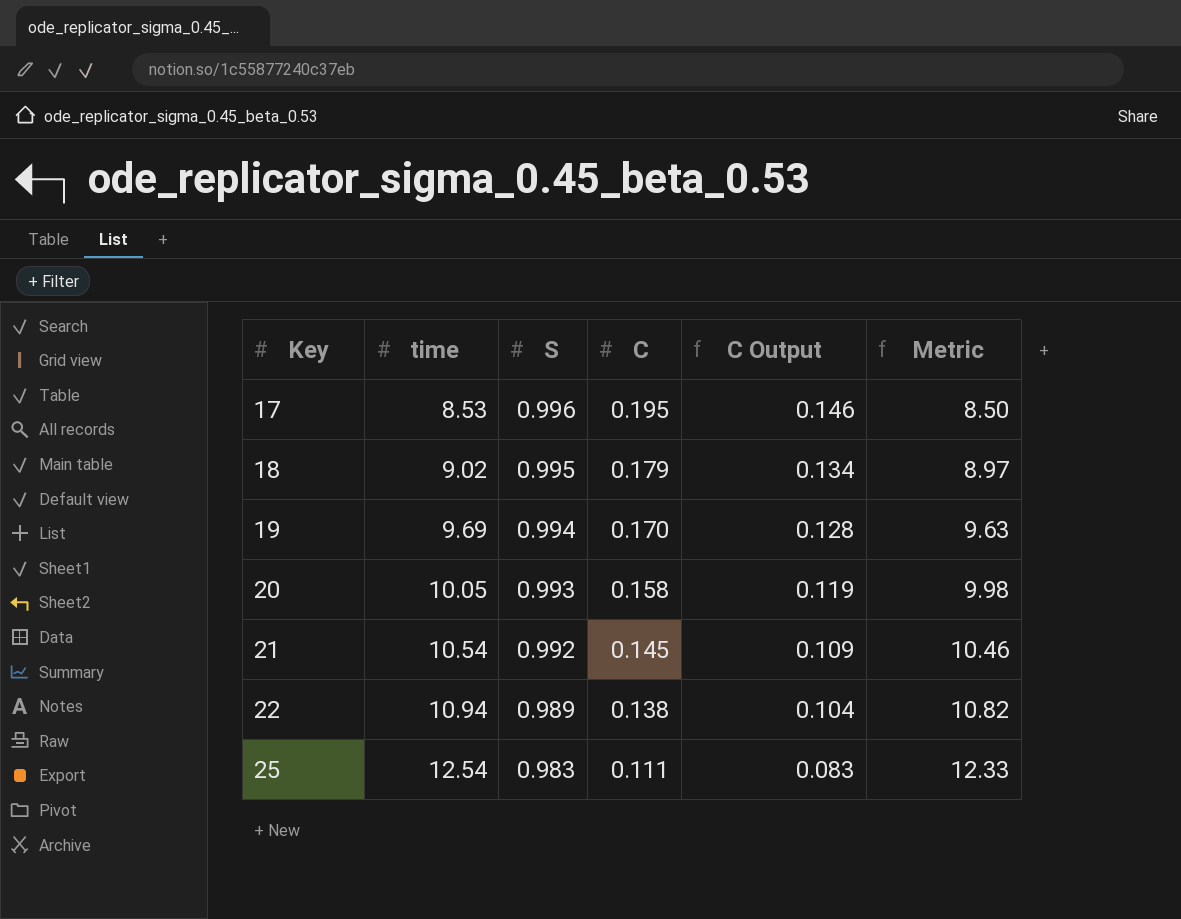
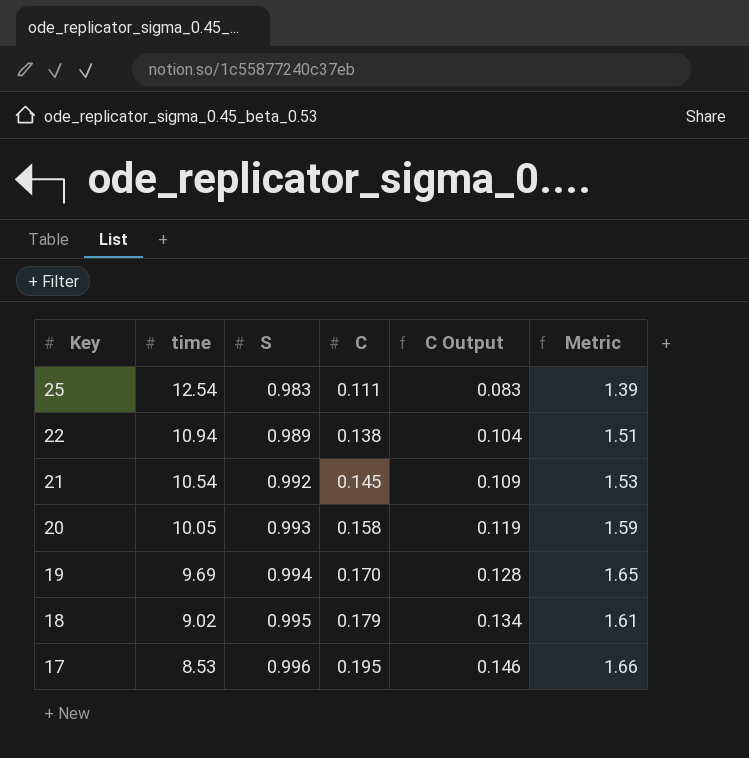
row order: Key ascending -> Key descending
column Metric | formula: [time] * [S] -> [time] * [C]

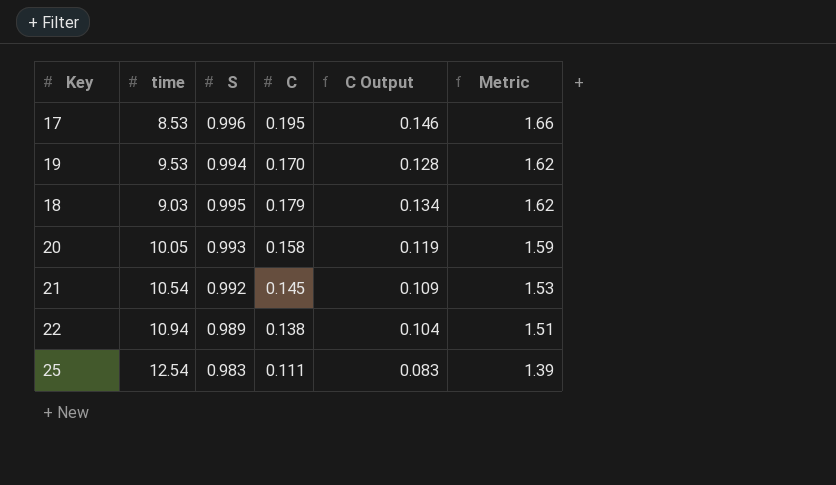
row order: Key descending -> Metric descending
19 | time: 9.69 -> 9.53
19 | Metric: 1.65 -> 1.62
18 | time: 9.02 -> 9.03
18 | Metric: 1.61 -> 1.62

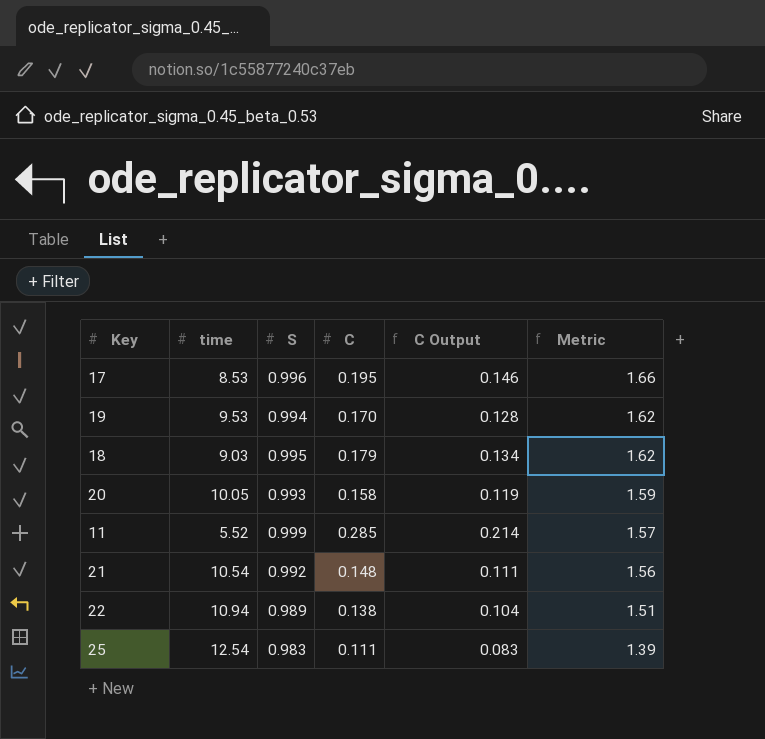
row 11: none -> 5.52 | 0.999 | 0.285 | 0.214 | 1.57
21 | C: 0.145 -> 0.148
21 | C Output: 0.109 -> 0.111
21 | Metric: 1.53 -> 1.56

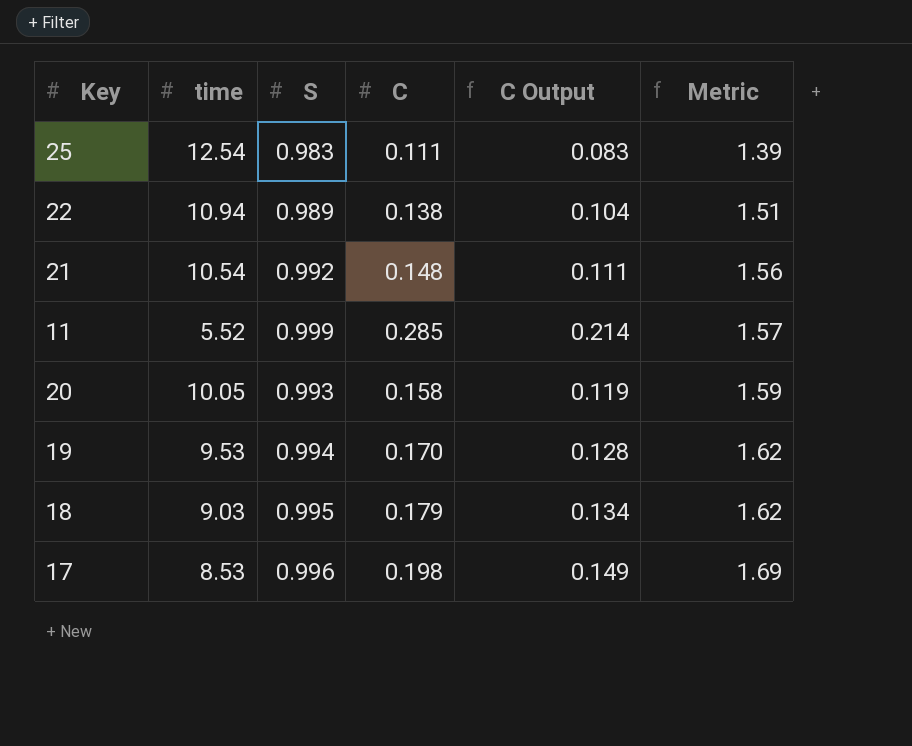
row order: Metric descending -> Metric ascending
17 | C: 0.195 -> 0.198
17 | C Output: 0.146 -> 0.149
17 | Metric: 1.66 -> 1.69

